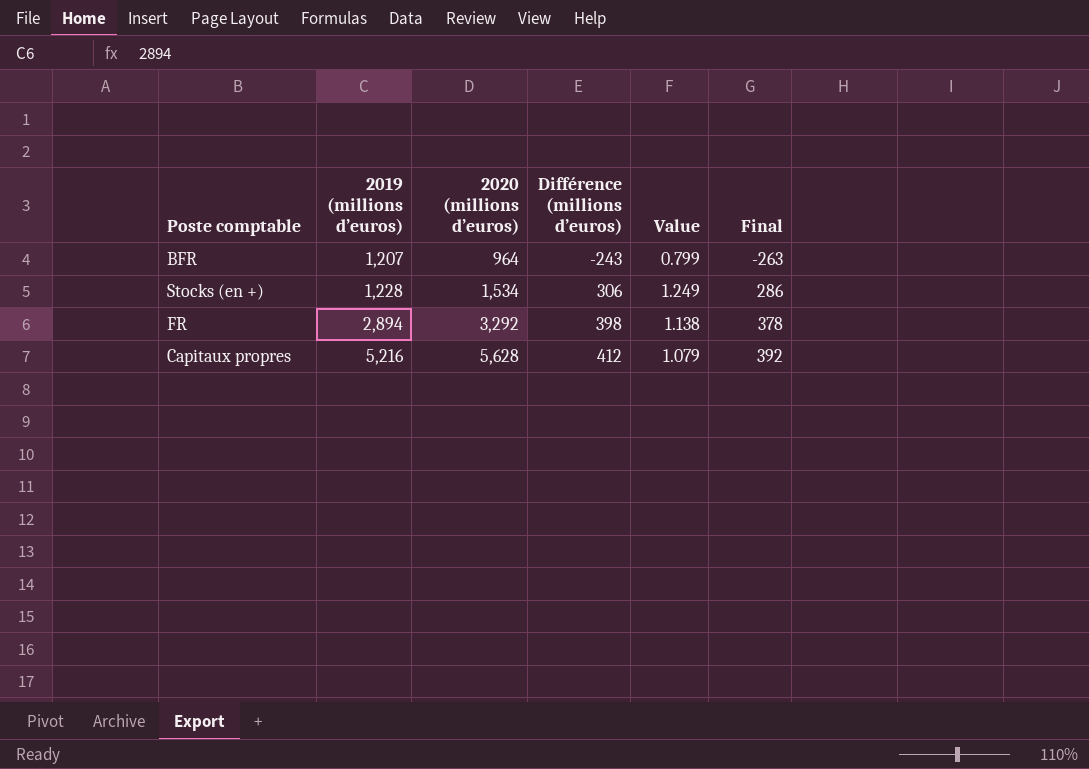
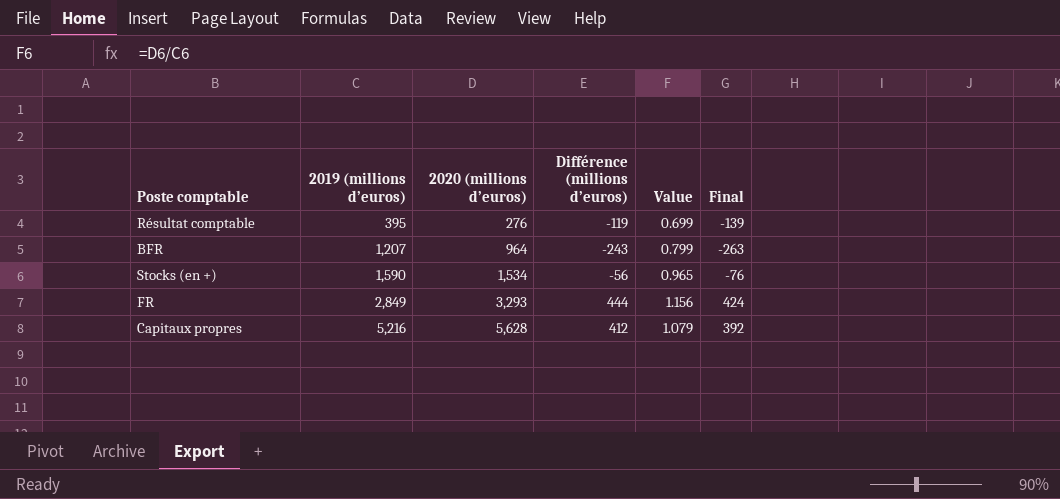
row Résultat comptable: none -> 395 | 276 | -119 | 0.699 | -139
Stocks (en +) | 2019 (millions d’euros): 1,228 -> 1,590
Stocks (en +) | Différence (millions d’euros): 306 -> -56
Stocks (en +) | Value: 1.249 -> 0.965
Stocks (en +) | Final: 286 -> -76
FR | 2019 (millions d’euros): 2,894 -> 2,849
FR | 2020 (millions d’euros): 3,292 -> 3,293
FR | Différence (millions d’euros): 398 -> 444
FR | Value: 1.138 -> 1.156
FR | Final: 378 -> 424

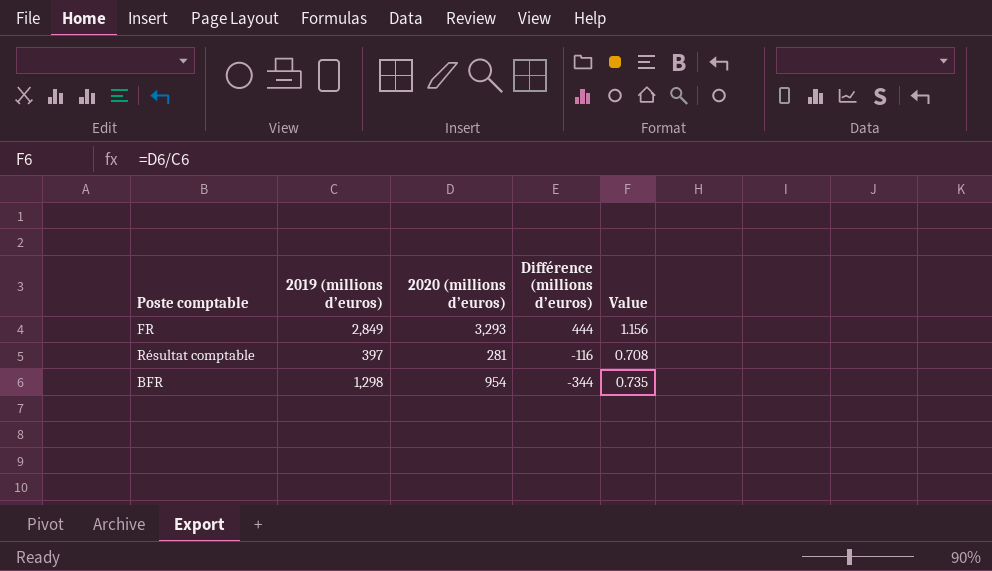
row order: 2019 (millions d’euros) ascending -> Différence (millions d’euros) descending
column Final | formula: [Différence (millions d’euros)] - 20 -> none
row Stocks (en +): 1,590 | 1,534 | -56 | 0.965 | -76 -> none
row Capitaux propres: 5,216 | 5,628 | 412 | 1.079 | 392 -> none
Résultat comptable | 2019 (millions d’euros): 395 -> 397
Résultat comptable | 2020 (millions d’euros): 276 -> 281
Résultat comptable | Différence (millions d’euros): -119 -> -116
Résultat comptable | Value: 0.699 -> 0.708
BFR | 2019 (millions d’euros): 1,207 -> 1,298
BFR | 2020 (millions d’euros): 964 -> 954
BFR | Différence (millions d’euros): -243 -> -344
BFR | Value: 0.799 -> 0.735

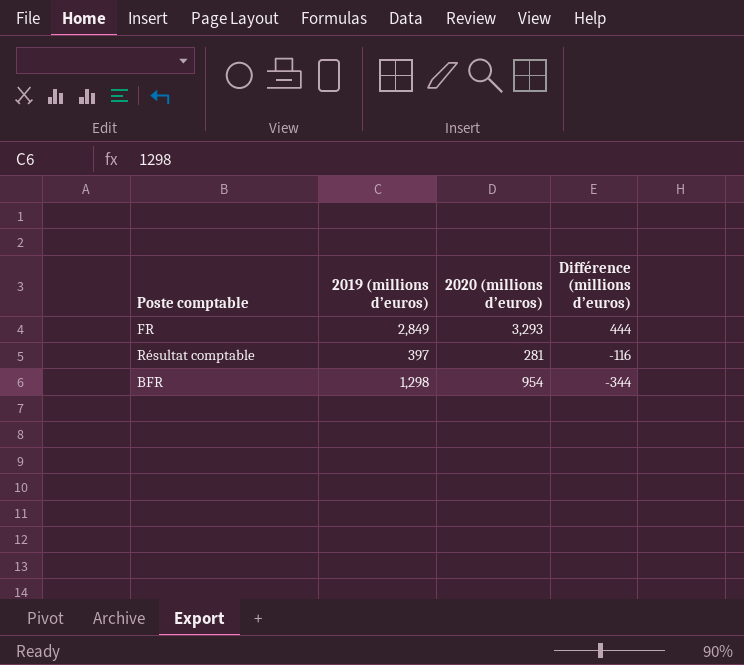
column Value | formula: [2020 (millions d’euros)] / [2019 (millions d’euros)] -> none

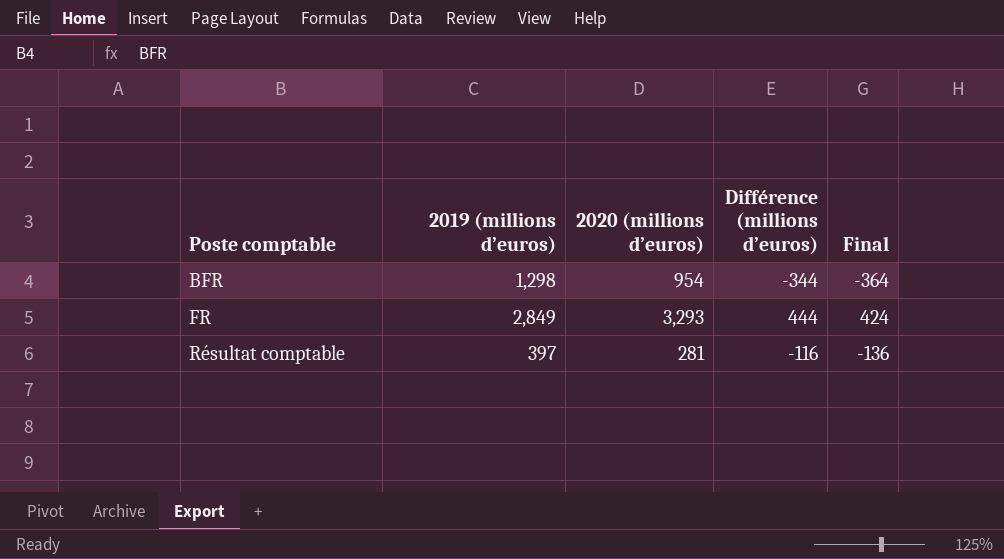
row order: Différence (millions d’euros) descending -> Poste comptable ascending
column Final | formula: none -> [Différence (millions d’euros)] - 20

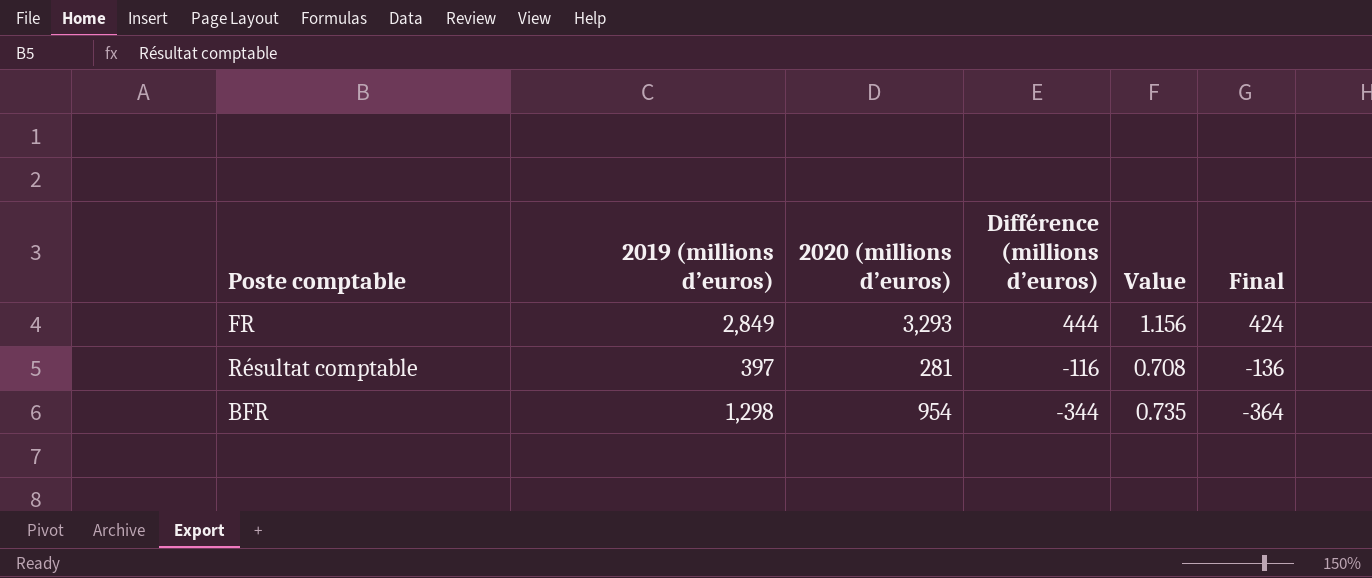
row order: Poste comptable ascending -> Différence (millions d’euros) descending
column Value | formula: none -> [2020 (millions d’euros)] / [2019 (millions d’euros)]

